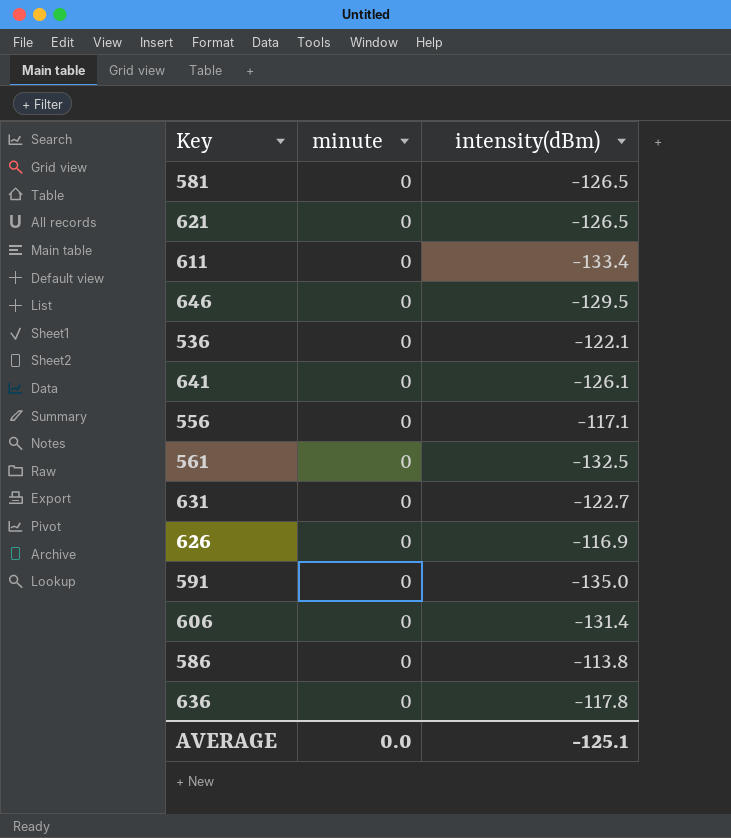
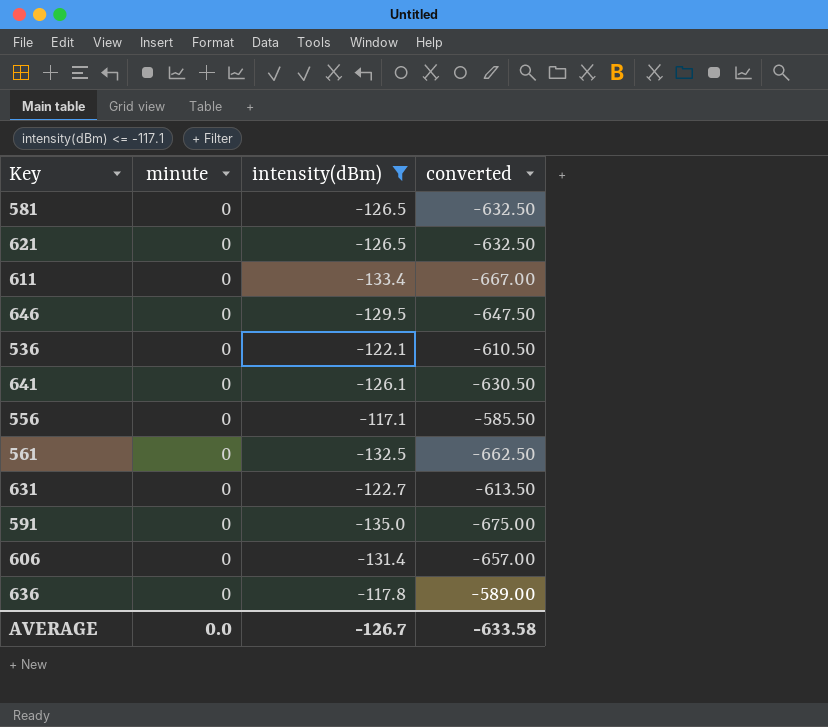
filter: none -> intensity(dBm) <= -117.1
column converted | formula: none -> [intensity(dBm)] * 5
AVERAGE | intensity(dBm): -125.1 -> -126.7

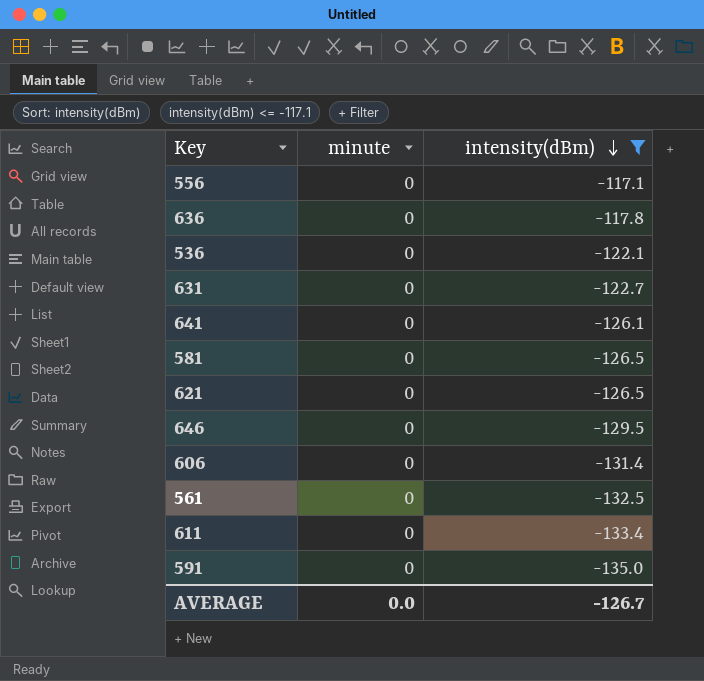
row order: none -> intensity(dBm) descending
column converted | formula: [intensity(dBm)] * 5 -> none

